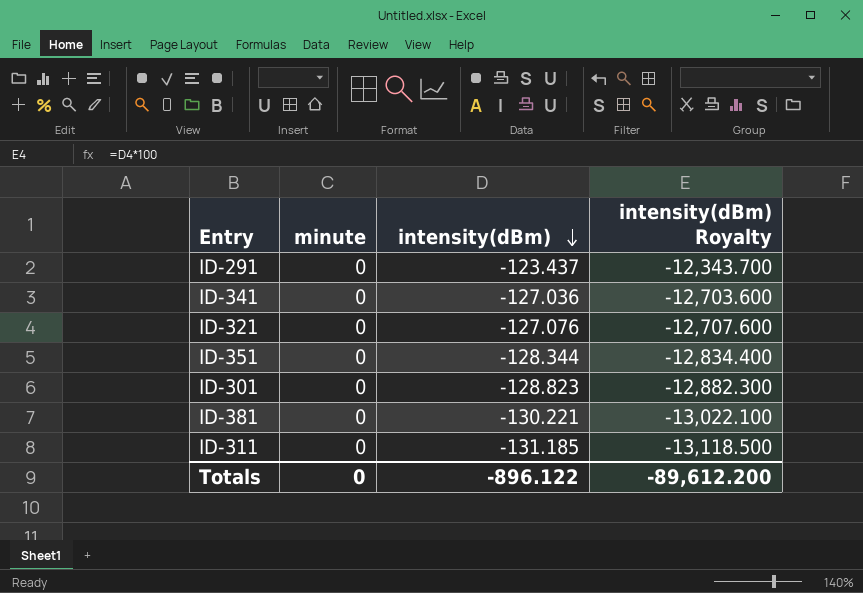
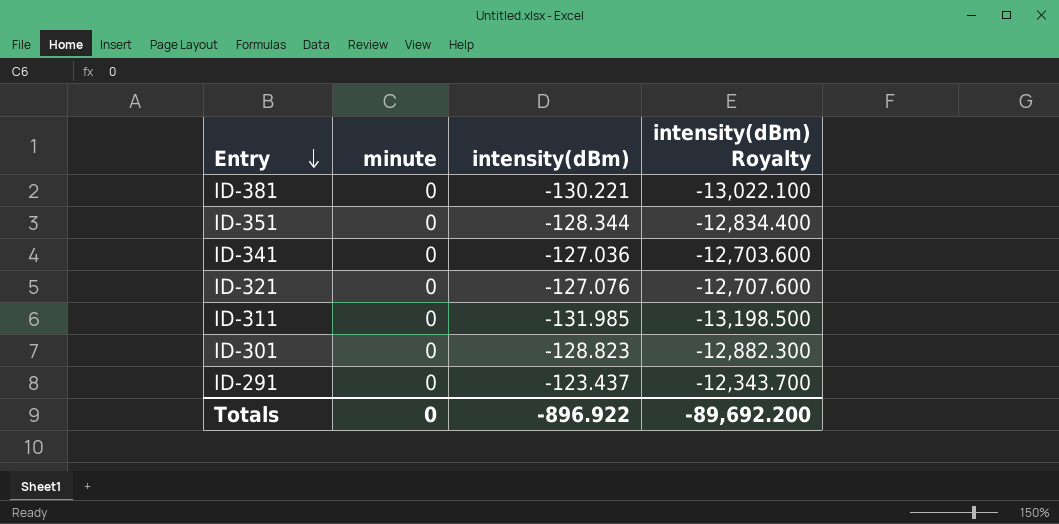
row order: intensity(dBm) descending -> Entry descending
ID-311 | intensity(dBm): -131.185 -> -131.985
ID-311 | intensity(dBm) Royalty: -13,118.500 -> -13,198.500
Totals | intensity(dBm): -896.122 -> -896.922
Totals | intensity(dBm) Royalty: -89,612.200 -> -89,692.200

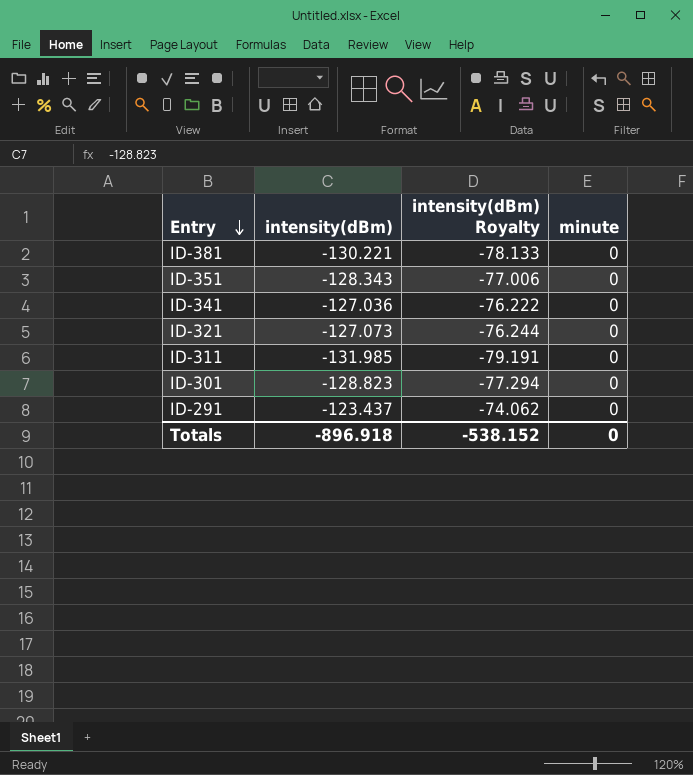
column intensity(dBm) Royalty | formula: [intensity(dBm)] * 100 -> [intensity(dBm)] * 0.6
column minute | position: 2 -> 4
ID-351 | intensity(dBm): -128.344 -> -128.343
ID-321 | intensity(dBm): -127.076 -> -127.073
Totals | intensity(dBm): -896.922 -> -896.918
Totals | intensity(dBm) Royalty: -89,692.200 -> -538.152

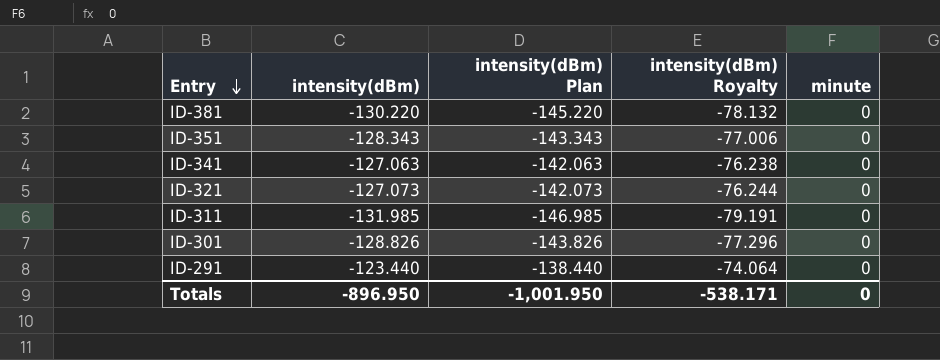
column intensity(dBm) Plan | formula: none -> [intensity(dBm)] - 15
ID-381 | intensity(dBm): -130.221 -> -130.220
ID-381 | intensity(dBm) Royalty: -78.133 -> -78.132
ID-341 | intensity(dBm): -127.036 -> -127.063
ID-341 | intensity(dBm) Royalty: -76.222 -> -76.238
ID-301 | intensity(dBm): -128.823 -> -128.826
ID-301 | intensity(dBm) Royalty: -77.294 -> -77.296
ID-291 | intensity(dBm): -123.437 -> -123.440
ID-291 | intensity(dBm) Royalty: -74.062 -> -74.064
Totals | intensity(dBm): -896.918 -> -896.950
Totals | intensity(dBm) Royalty: -538.152 -> -538.171

